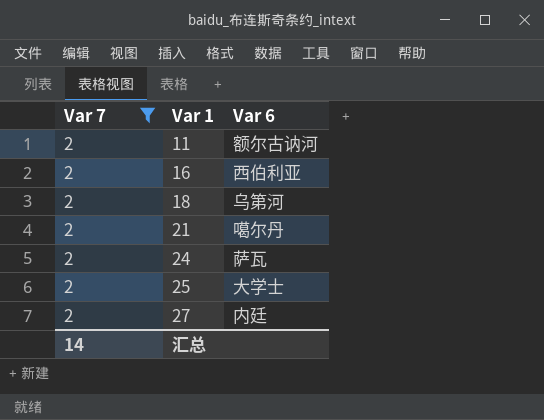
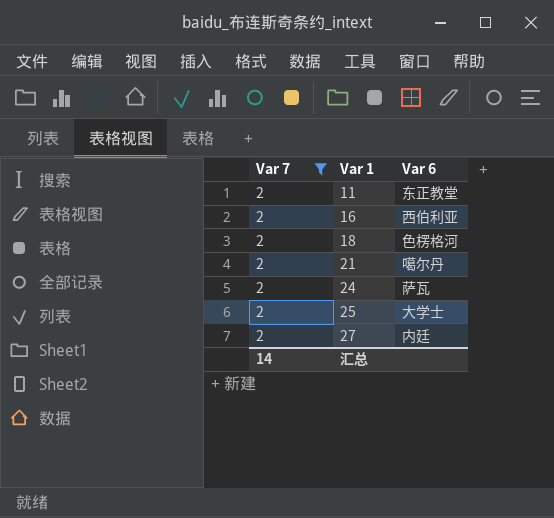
11 | Var 6: 额尔古讷河 -> 东正教堂
18 | Var 6: 乌第河 -> 色楞格河

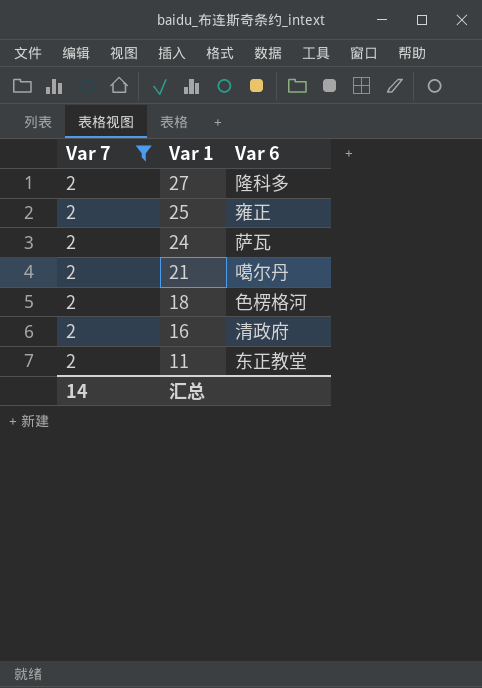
row order: Var 1 ascending -> Var 1 descending
27 | Var 6: 内廷 -> 隆科多
25 | Var 6: 大学士 -> 雍正
16 | Var 6: 西伯利亚 -> 清政府

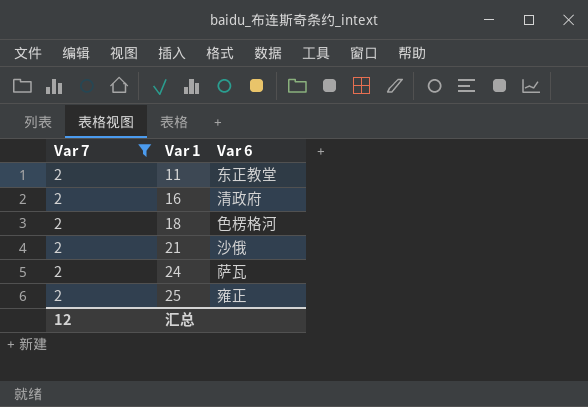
row order: Var 1 descending -> Var 1 ascending
row 27: 2 | 隆科多 -> none
21 | Var 6: 噶尔丹 -> 沙俄
汇总 | Var 7: 14 -> 12

